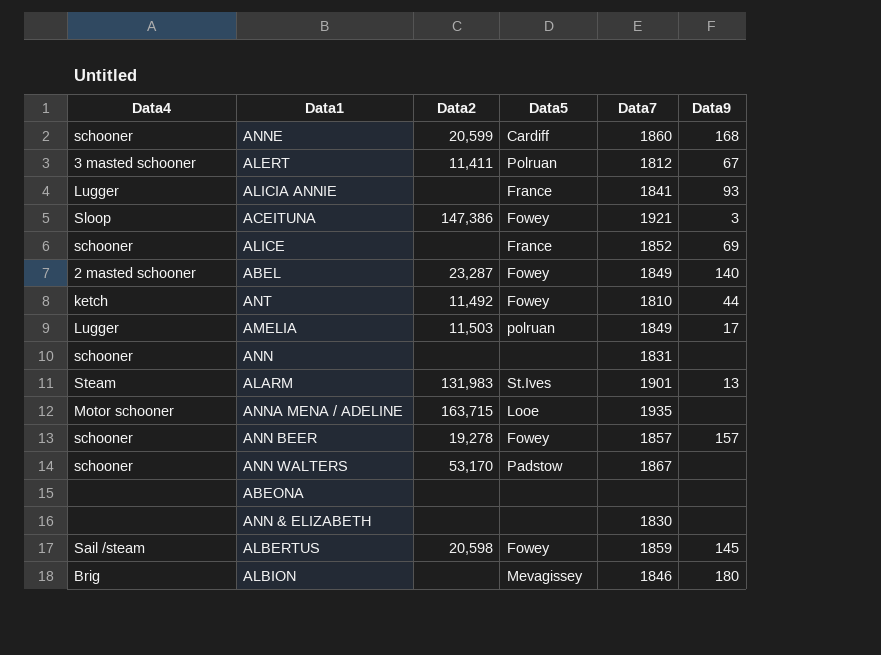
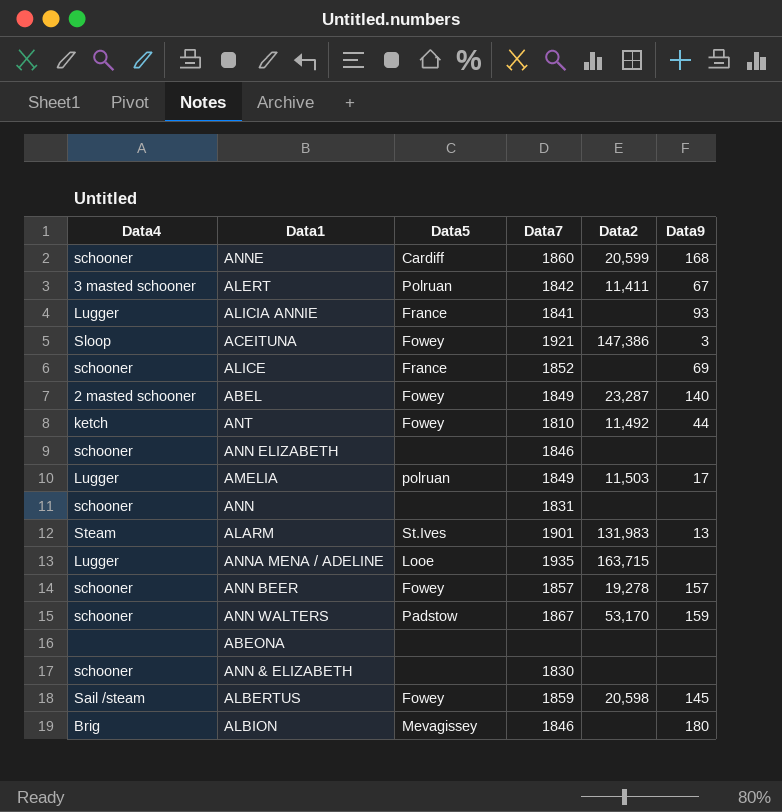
column Data2 | position: 3 -> 5
ALERT | Data7: 1812 -> 1842
row ANN ELIZABETH: none -> schooner | none | 1846 | none | none
ANNA MENA / ADELINE | Data4: Motor schooner -> Lugger
ANN WALTERS | Data9: none -> 159
ANN & ELIZABETH | Data4: none -> schooner

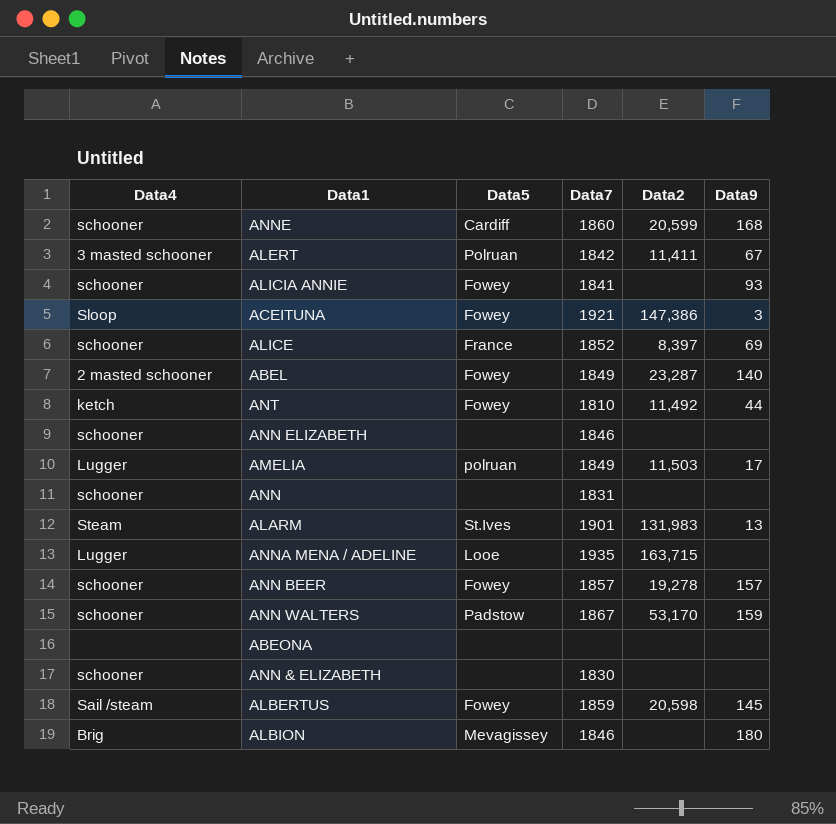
ALICIA ANNIE | Data4: Lugger -> schooner
ALICIA ANNIE | Data5: France -> Fowey
ALICE | Data2: none -> 8,397

